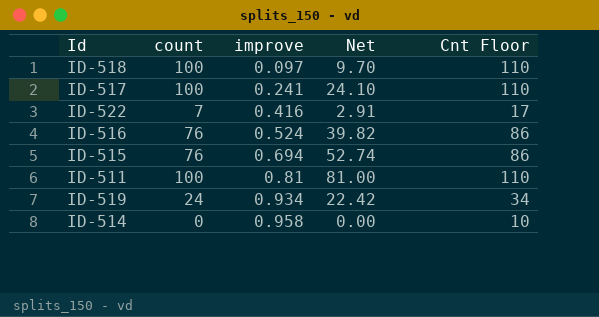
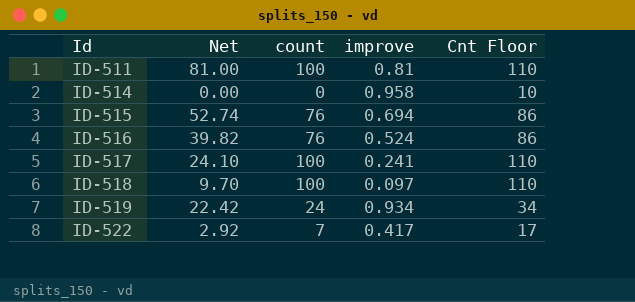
row order: improve ascending -> Id ascending
column Net | position: 4 -> 2
ID-522 | Net: 2.91 -> 2.92
ID-522 | improve: 0.416 -> 0.417

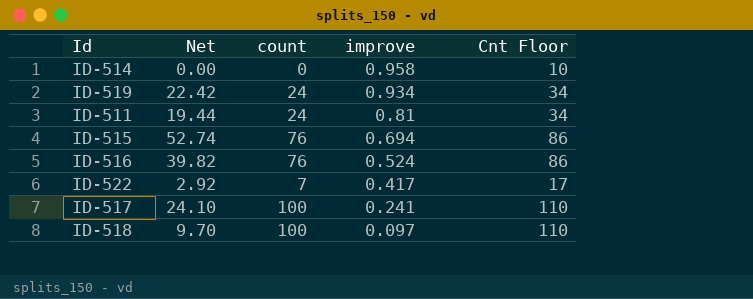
row order: Id ascending -> improve descending
ID-511 | Net: 81.00 -> 19.44
ID-511 | count: 100 -> 24
ID-511 | Cnt Floor: 110 -> 34

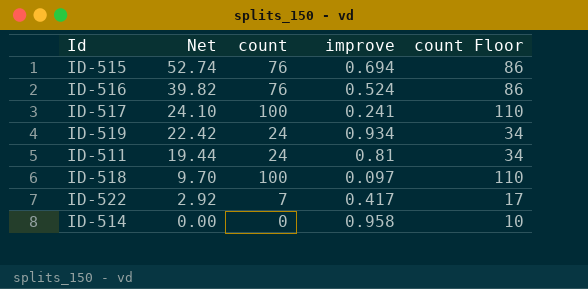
row order: improve descending -> Net descending
column name: Cnt Floor -> count Floor

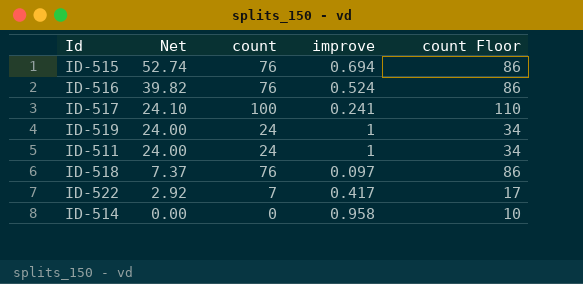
ID-519 | Net: 22.42 -> 24.00
ID-519 | improve: 0.934 -> 1
ID-511 | Net: 19.44 -> 24.00
ID-511 | improve: 0.81 -> 1
ID-518 | Net: 9.70 -> 7.37
ID-518 | count: 100 -> 76
ID-518 | count Floor: 110 -> 86

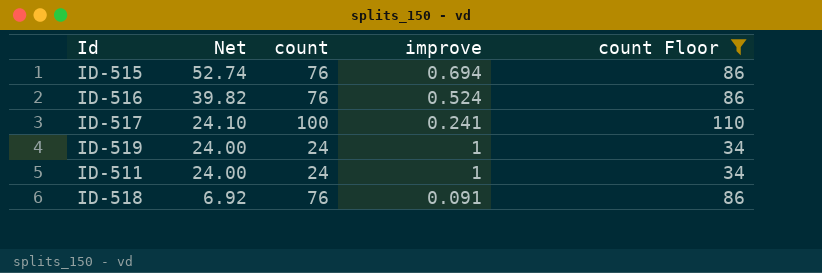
filter: none -> count Floor >= 34
ID-518 | Net: 7.37 -> 6.92
ID-518 | improve: 0.097 -> 0.091

